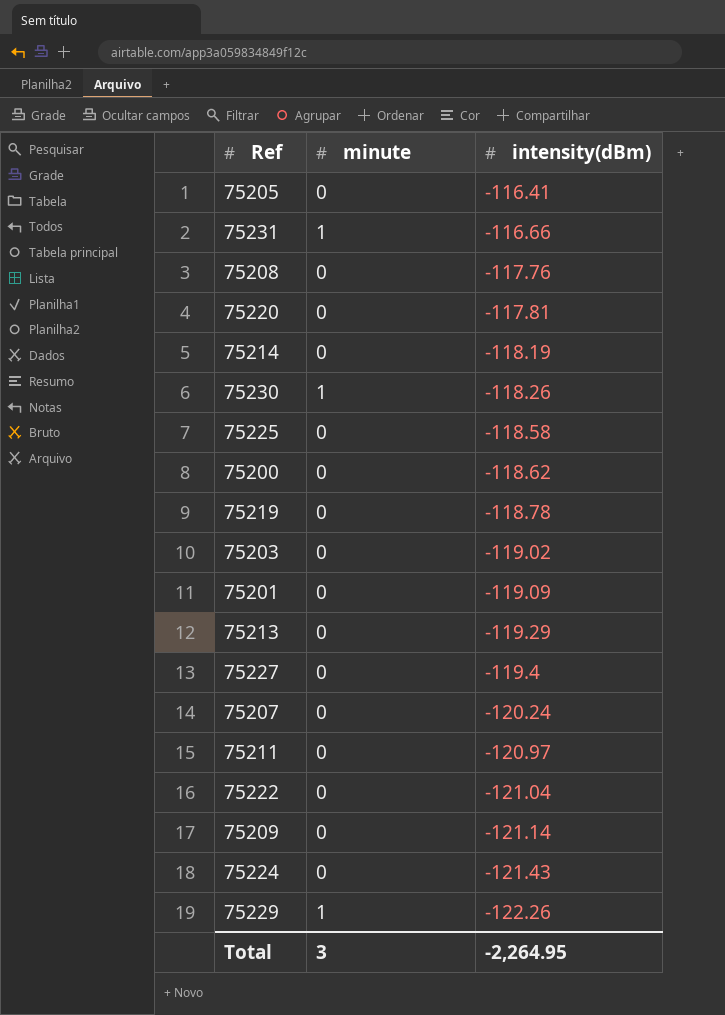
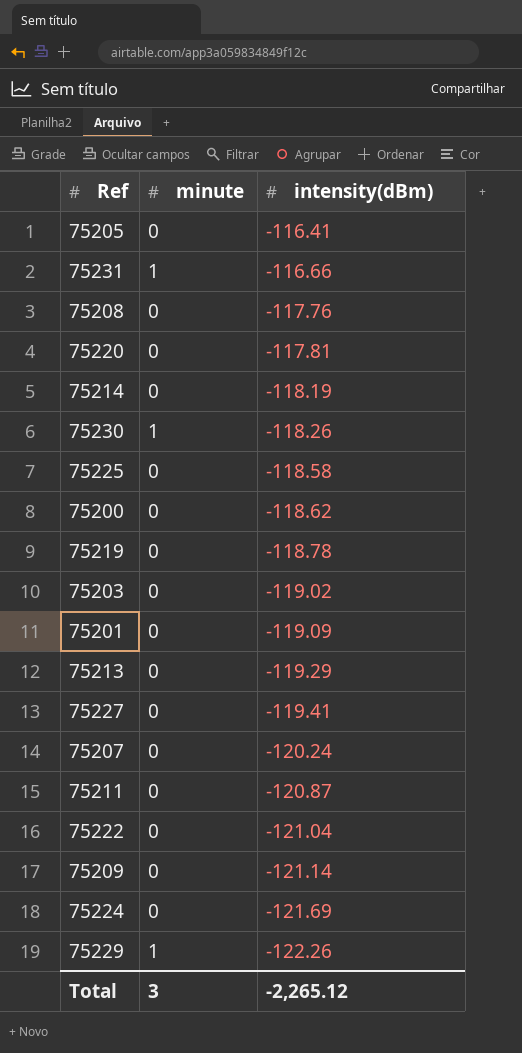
75227 | intensity(dBm): -119.4 -> -119.41
75211 | intensity(dBm): -120.97 -> -120.87
75224 | intensity(dBm): -121.43 -> -121.69
Total | intensity(dBm): -2,264.95 -> -2,265.12

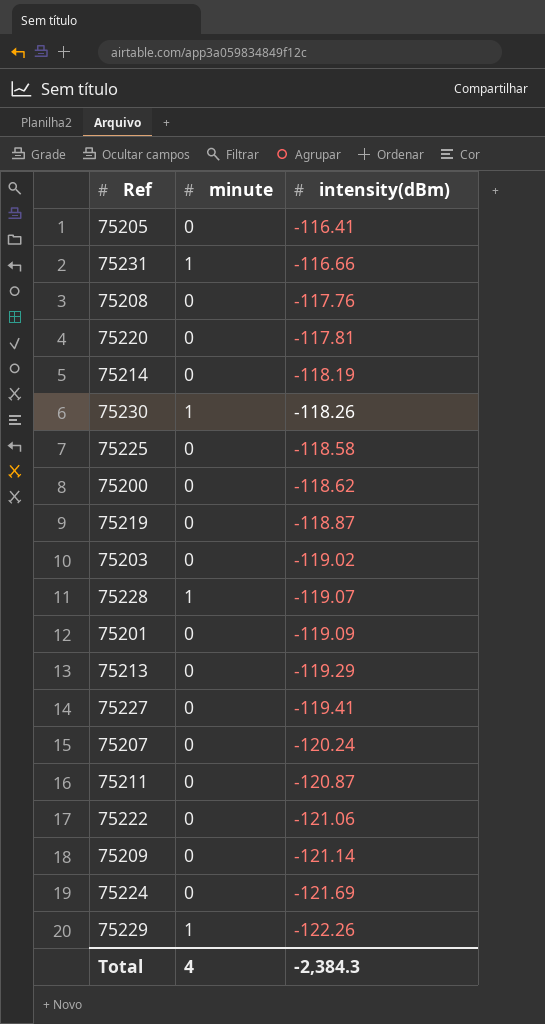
75219 | intensity(dBm): -118.78 -> -118.87
row 75228: none -> 1 | -119.07
75222 | intensity(dBm): -121.04 -> -121.06
Total | minute: 3 -> 4
Total | intensity(dBm): -2,265.12 -> -2,384.3

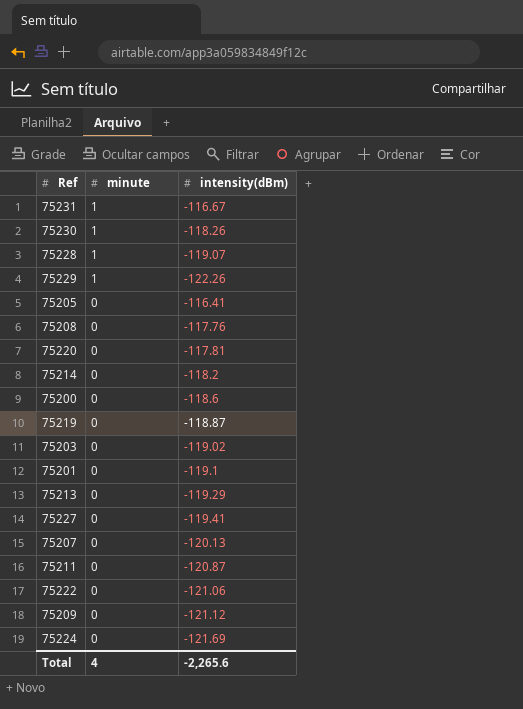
row order: intensity(dBm) descending -> minute descending
row 75225: 0 | -118.58 -> none
75231 | intensity(dBm): -116.66 -> -116.67
75214 | intensity(dBm): -118.19 -> -118.2
75200 | intensity(dBm): -118.62 -> -118.6
75201 | intensity(dBm): -119.09 -> -119.1
75207 | intensity(dBm): -120.24 -> -120.13
75209 | intensity(dBm): -121.14 -> -121.12
Total | intensity(dBm): -2,384.3 -> -2,265.6

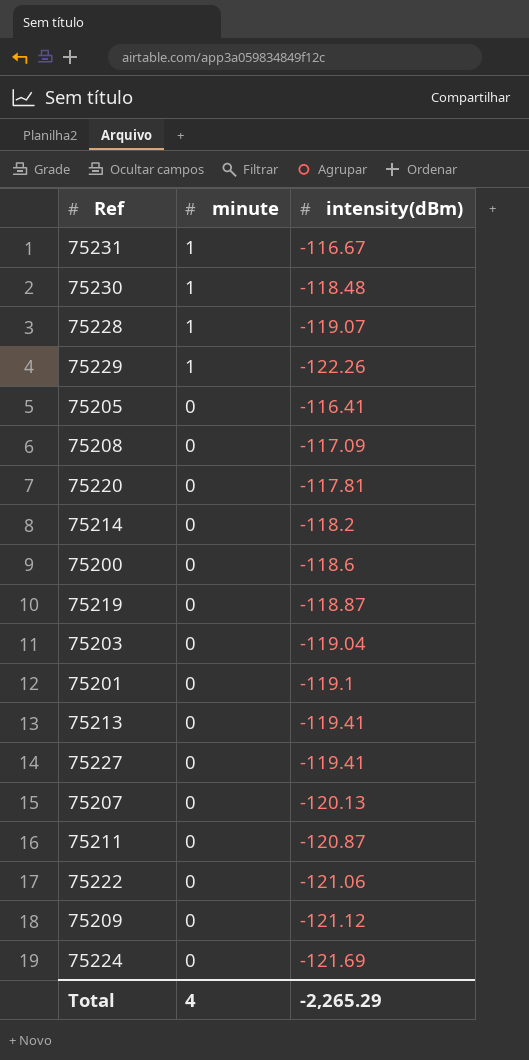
75230 | intensity(dBm): -118.26 -> -118.48
75208 | intensity(dBm): -117.76 -> -117.09
75203 | intensity(dBm): -119.02 -> -119.04
75213 | intensity(dBm): -119.29 -> -119.41
Total | intensity(dBm): -2,265.6 -> -2,265.29

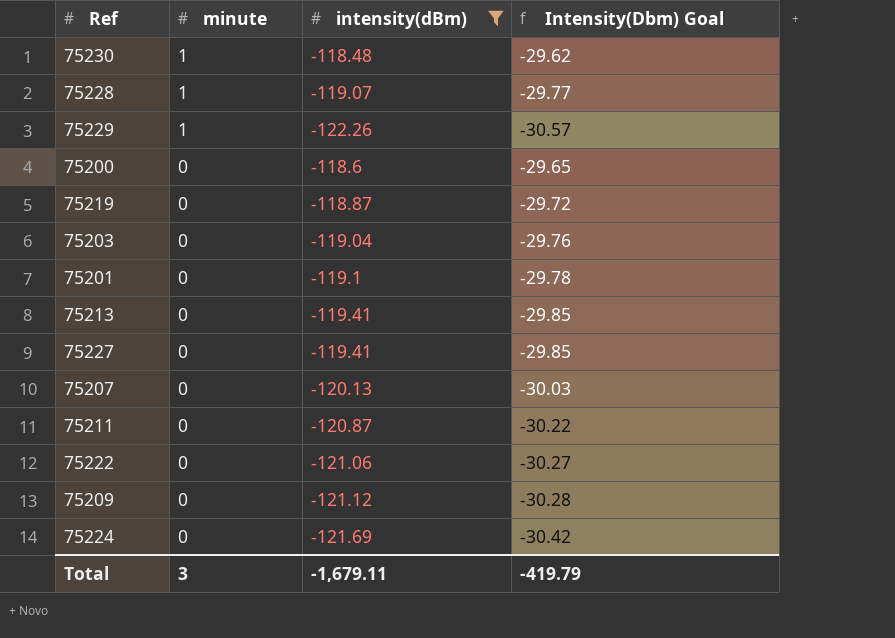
filter: none -> intensity(dBm) <= -118.48
column Intensity(Dbm) Goal | formula: none -> [intensity(dBm)] * 0.25
Total | minute: 4 -> 3
Total | intensity(dBm): -2,265.29 -> -1,679.11

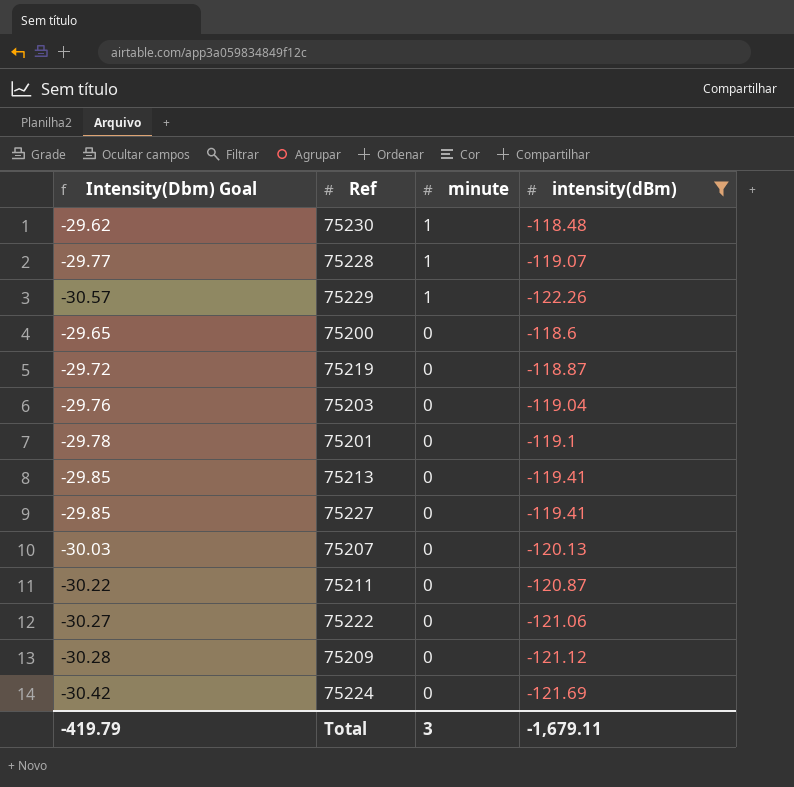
column Intensity(Dbm) Goal | position: 4 -> 1

